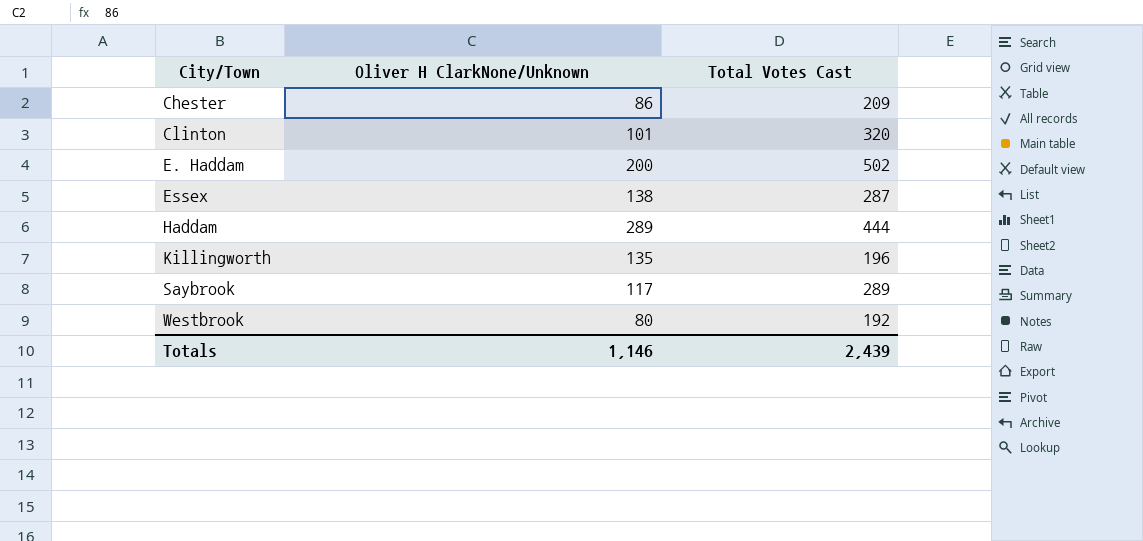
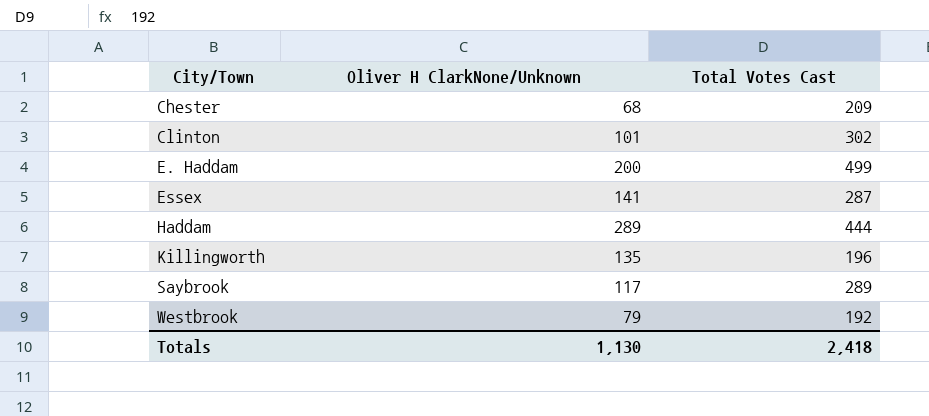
Chester | Oliver H ClarkNone/Unknown: 86 -> 68
Clinton | Total Votes Cast: 320 -> 302
E. Haddam | Total Votes Cast: 502 -> 499
Essex | Oliver H ClarkNone/Unknown: 138 -> 141
Westbrook | Oliver H ClarkNone/Unknown: 80 -> 79
Totals | Oliver H ClarkNone/Unknown: 1,146 -> 1,130
Totals | Total Votes Cast: 2,439 -> 2,418

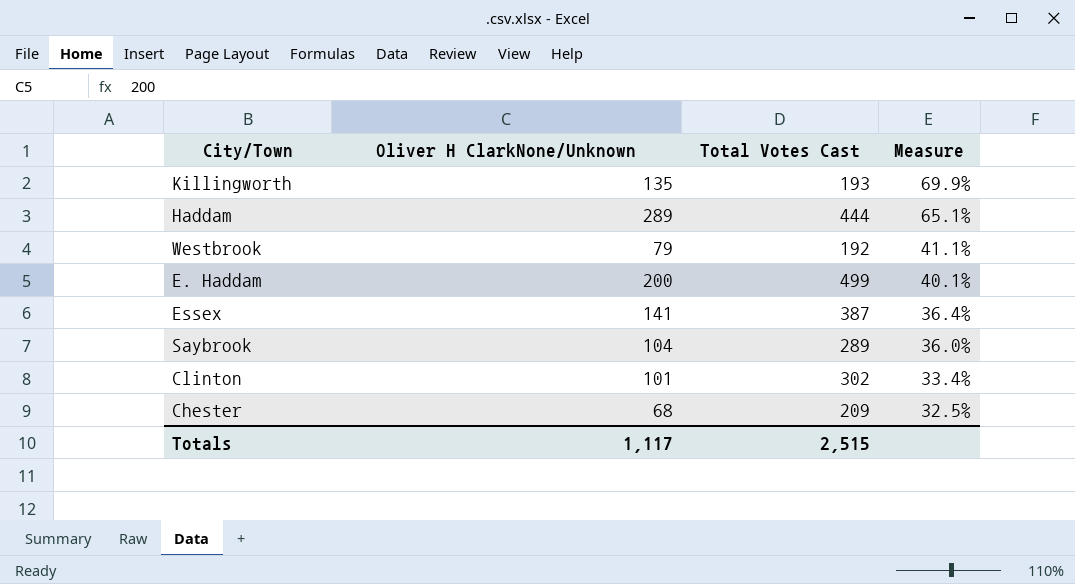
row order: City/Town ascending -> Measure descending
column Measure | formula: none -> [Oliver H ClarkNone/Unknown] / [Total Votes Cast]
Killingworth | Total Votes Cast: 196 -> 193
Essex | Total Votes Cast: 287 -> 387
Saybrook | Oliver H ClarkNone/Unknown: 117 -> 104
Totals | Oliver H ClarkNone/Unknown: 1,130 -> 1,117
Totals | Total Votes Cast: 2,418 -> 2,515

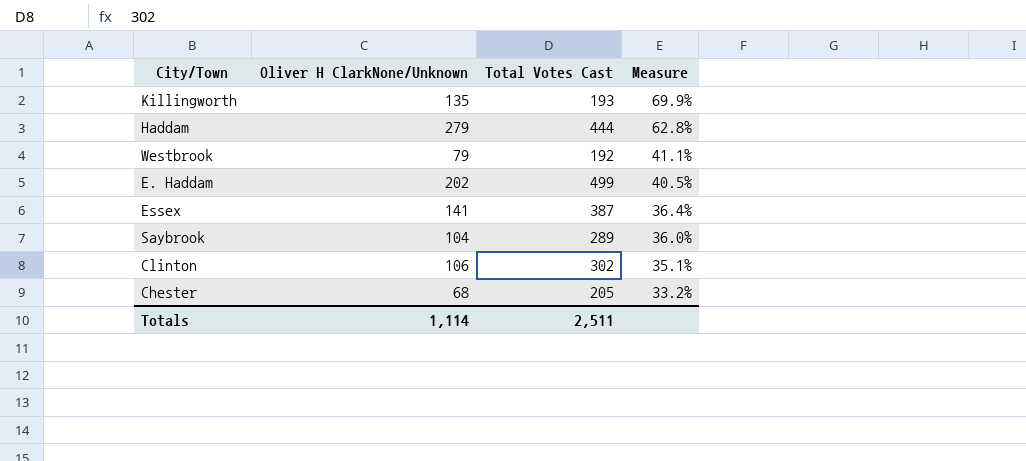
Haddam | Oliver H ClarkNone/Unknown: 289 -> 279
Haddam | Measure: 65.1% -> 62.8%
E. Haddam | Oliver H ClarkNone/Unknown: 200 -> 202
E. Haddam | Measure: 40.1% -> 40.5%
Clinton | Oliver H ClarkNone/Unknown: 101 -> 106
Clinton | Measure: 33.4% -> 35.1%
Chester | Total Votes Cast: 209 -> 205
Chester | Measure: 32.5% -> 33.2%
Totals | Oliver H ClarkNone/Unknown: 1,117 -> 1,114
Totals | Total Votes Cast: 2,515 -> 2,511

